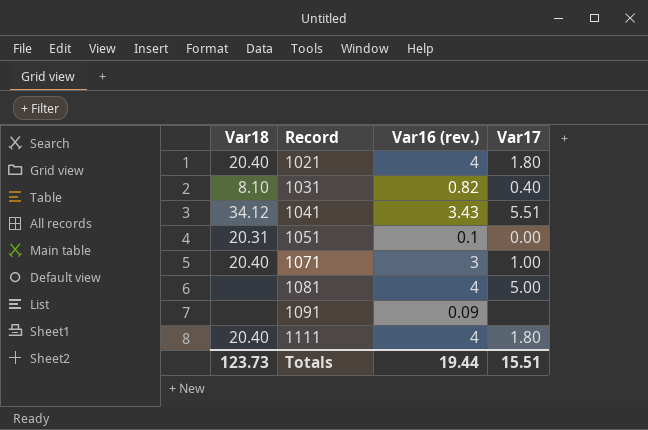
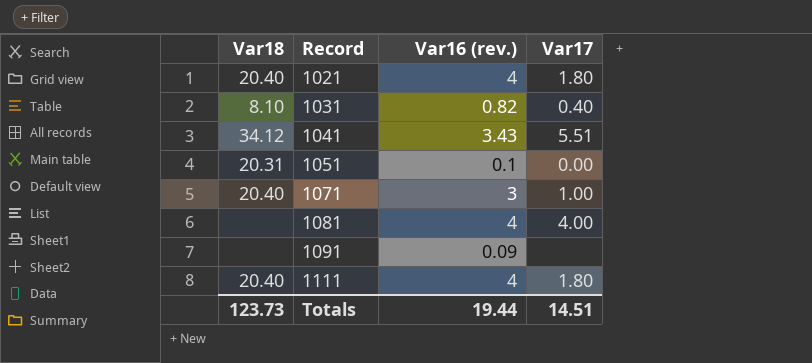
1081 | Var17: 5.00 -> 4.00
Totals | Var17: 15.51 -> 14.51

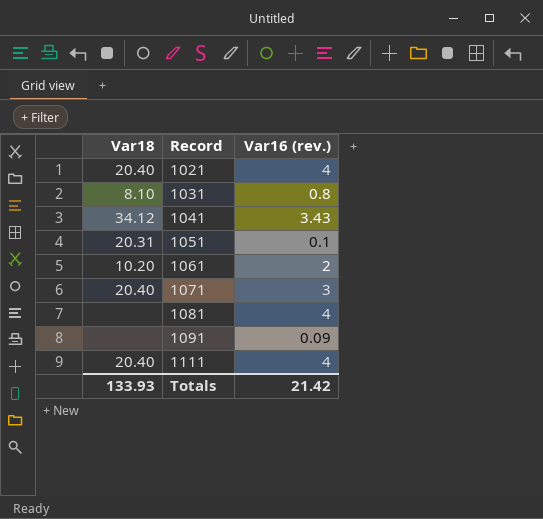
column Var17 | position: 4 -> none
1031 | Var16 (rev.): 0.82 -> 0.8
row 1061: none -> 10.20 | 2
Totals | Var18: 123.73 -> 133.93
Totals | Var16 (rev.): 19.44 -> 21.42

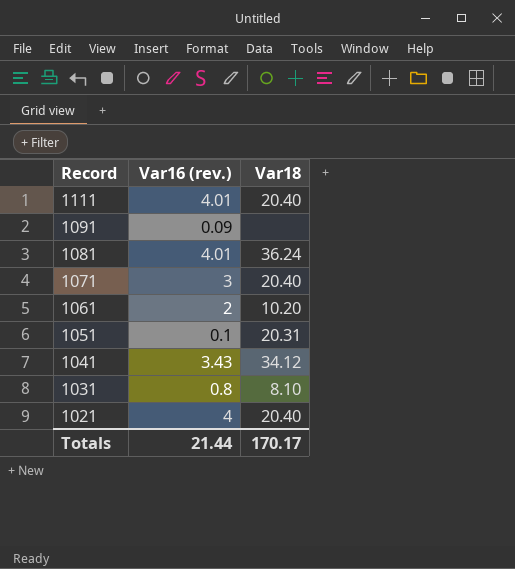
row order: Record ascending -> Record descending
column Var18 | position: 1 -> 3
1111 | Var16 (rev.): 4 -> 4.01
1081 | Var16 (rev.): 4 -> 4.01
1081 | Var18: none -> 36.24
Totals | Var16 (rev.): 21.42 -> 21.44
Totals | Var18: 133.93 -> 170.17

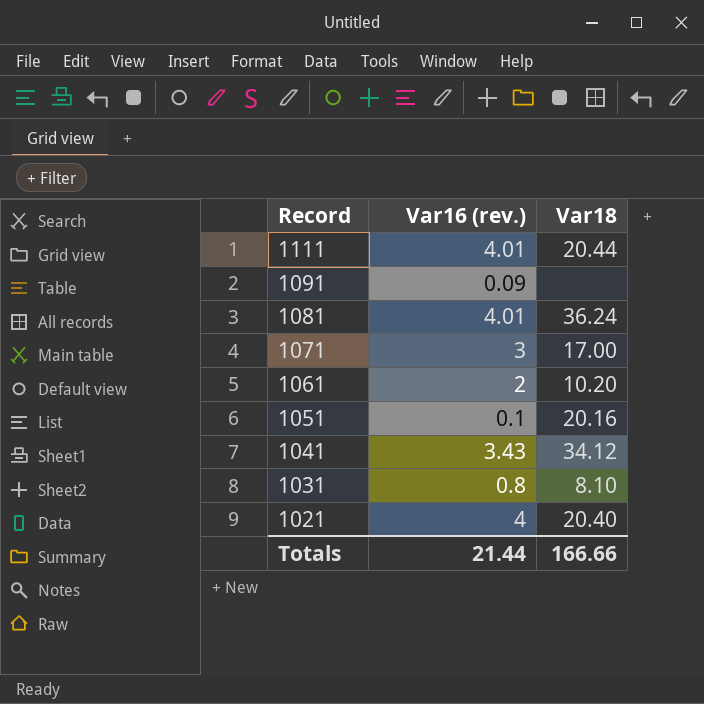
1111 | Var18: 20.40 -> 20.44
1071 | Var18: 20.40 -> 17.00
1051 | Var18: 20.31 -> 20.16
Totals | Var18: 170.17 -> 166.66

